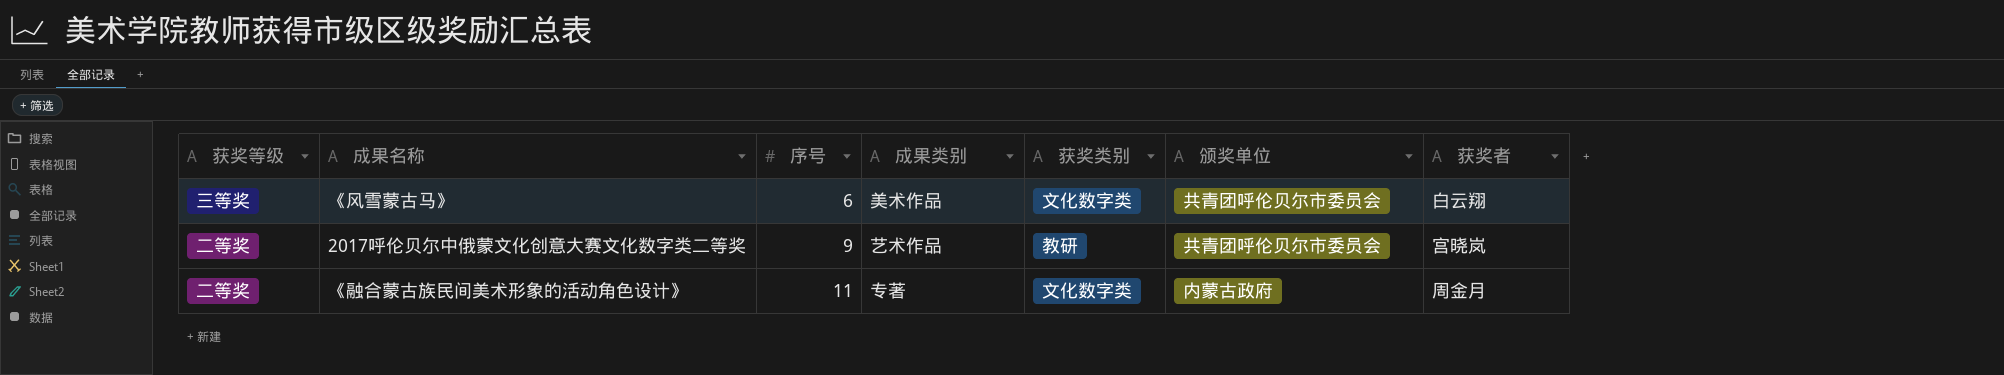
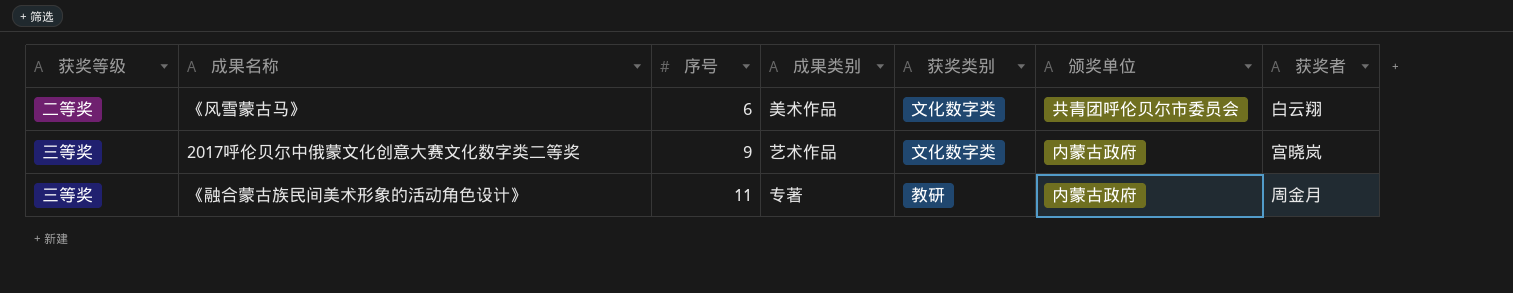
《风雪蒙古马》 | 获奖等级: 三等奖 -> 二等奖
2017呼伦贝尔中俄蒙文化创意大赛文化数字类二等奖 | 获奖等级: 二等奖 -> 三等奖
2017呼伦贝尔中俄蒙文化创意大赛文化数字类二等奖 | 获奖类别: 教研 -> 文化数字类
2017呼伦贝尔中俄蒙文化创意大赛文化数字类二等奖 | 颁奖单位: 共青团呼伦贝尔市委员会 -> 内蒙古政府
《融合蒙古族民间美术形象的活动角色设计》 | 获奖等级: 二等奖 -> 三等奖
《融合蒙古族民间美术形象的活动角色设计》 | 获奖类别: 文化数字类 -> 教研

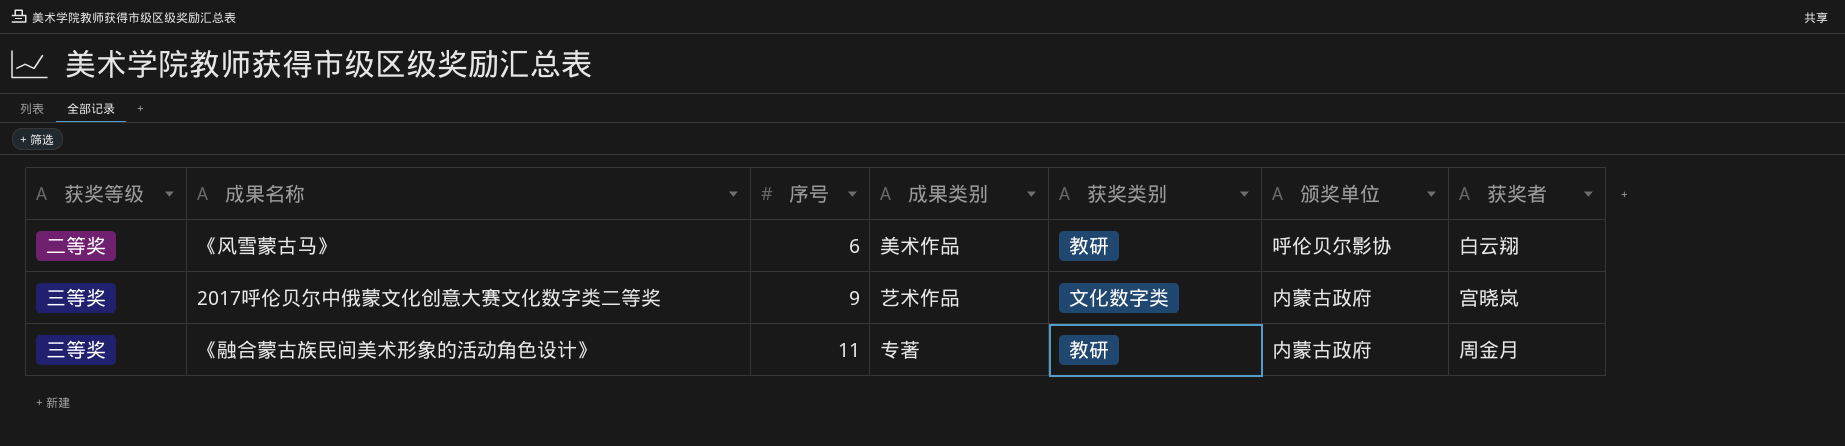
《风雪蒙古马》 | 获奖类别: 文化数字类 -> 教研
《风雪蒙古马》 | 颁奖单位: 共青团呼伦贝尔市委员会 -> 呼伦贝尔影协

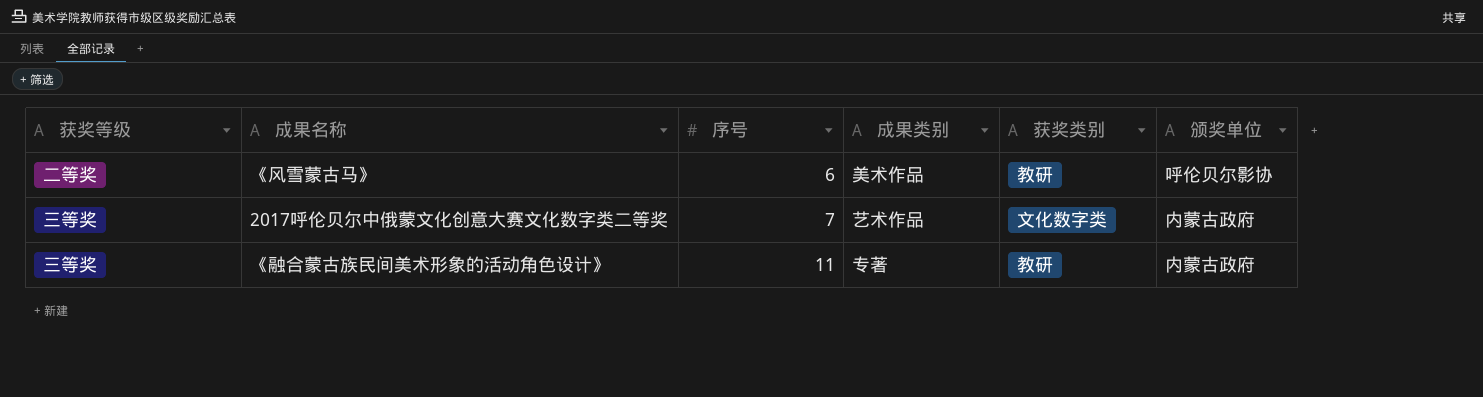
column 获奖者 | position: 7 -> none
2017呼伦贝尔中俄蒙文化创意大赛文化数字类二等奖 | 序号: 9 -> 7

